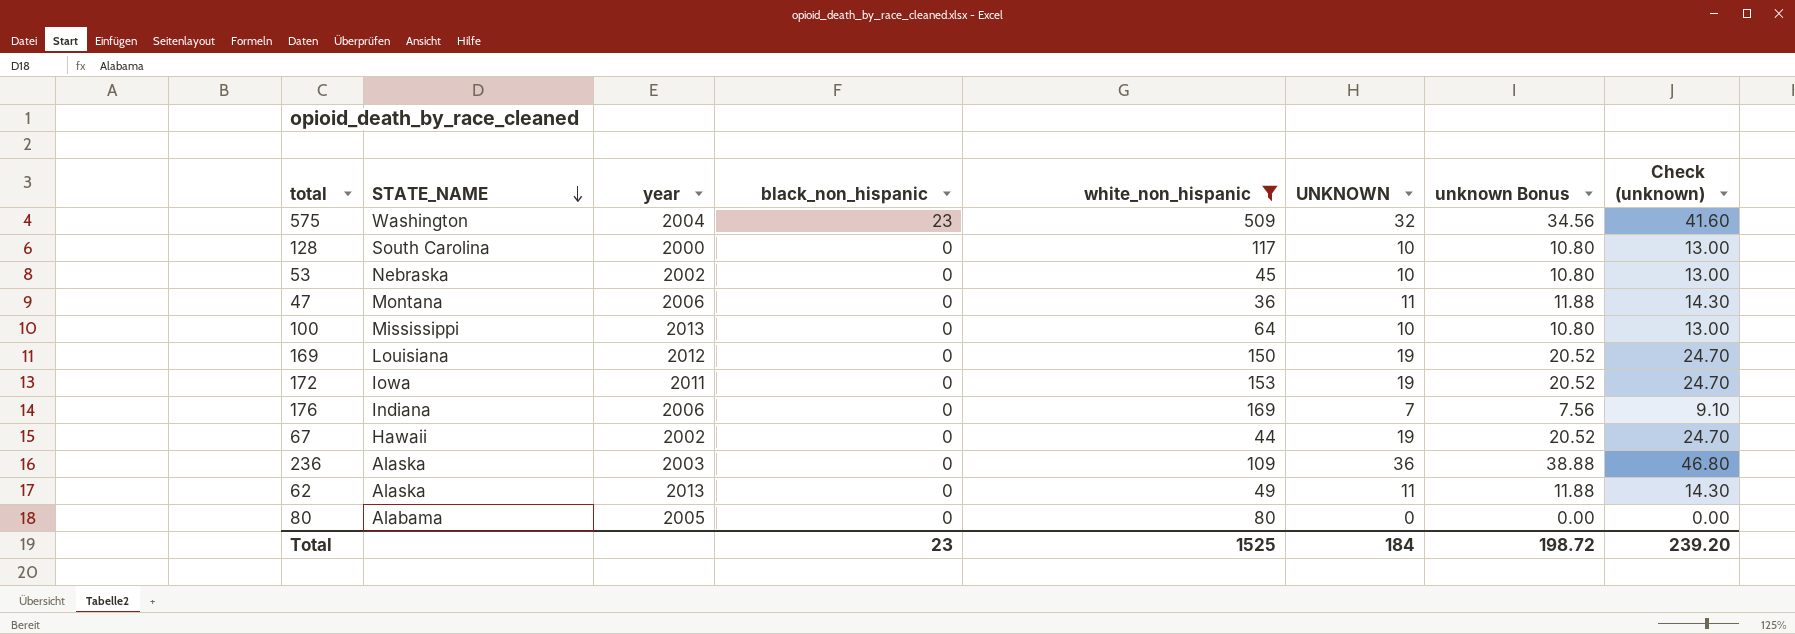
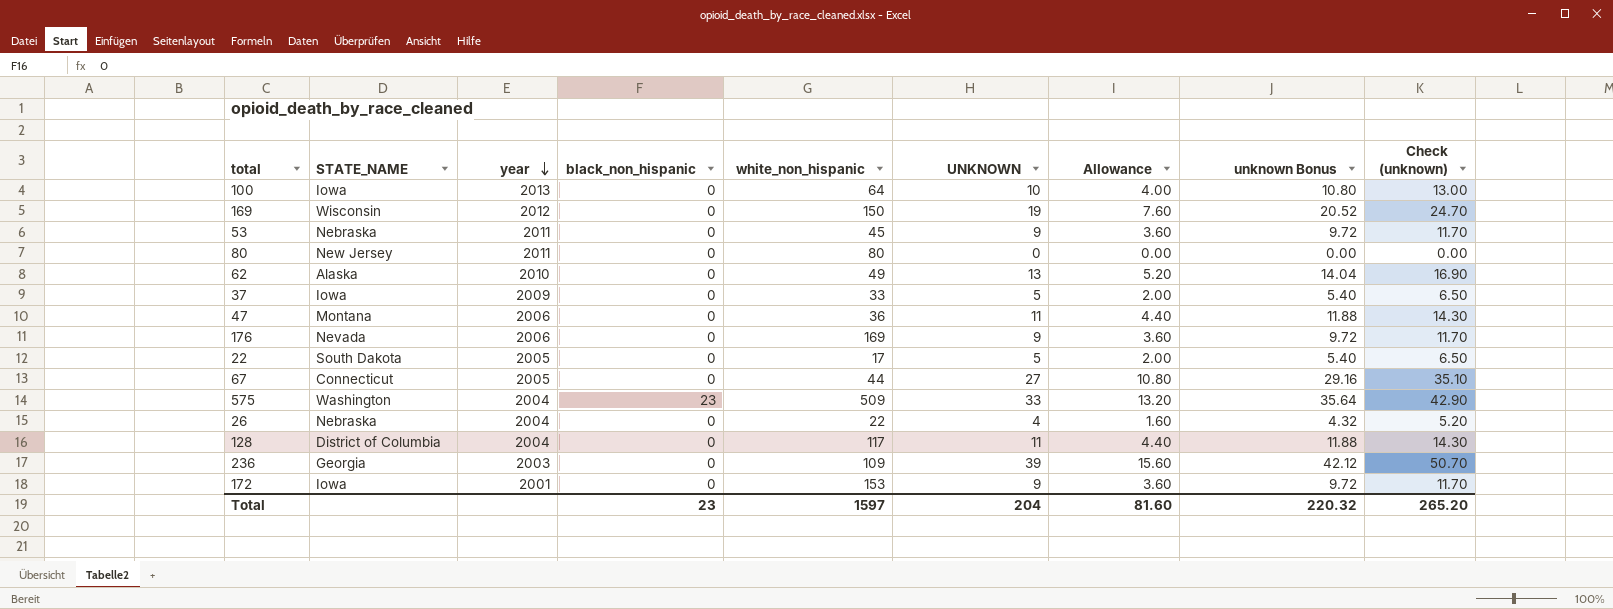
filter: white_non_hispanic >= 36 -> none
row order: STATE_NAME descending -> year descending
column Allowance | formula: none -> [UNKNOWN] * 0.4
100 | STATE_NAME: Mississippi -> Iowa
169 | STATE_NAME: Louisiana -> Wisconsin
53 | year: 2002 -> 2011
53 | UNKNOWN: 10 -> 9
53 | unknown Bonus: 10.80 -> 9.72
53 | Check (unknown): 13.00 -> 11.70
80 | STATE_NAME: Alabama -> New Jersey
80 | year: 2005 -> 2011
62 | year: 2013 -> 2010
62 | UNKNOWN: 11 -> 13
62 | unknown Bonus: 11.88 -> 14.04
62 | Check (unknown): 14.30 -> 16.90
176 | STATE_NAME: Indiana -> Nevada
176 | UNKNOWN: 7 -> 9
176 | unknown Bonus: 7.56 -> 9.72
176 | Check (unknown): 9.10 -> 11.70
67 | STATE_NAME: Hawaii -> Connecticut
67 | year: 2002 -> 2005
67 | UNKNOWN: 19 -> 27
67 | unknown Bonus: 20.52 -> 29.16
67 | Check (unknown): 24.70 -> 35.10
575 | UNKNOWN: 32 -> 33
575 | unknown Bonus: 34.56 -> 35.64
575 | Check (unknown): 41.60 -> 42.90
128 | STATE_NAME: South Carolina -> District of Columbia
128 | year: 2000 -> 2004
128 | UNKNOWN: 10 -> 11
128 | unknown Bonus: 10.80 -> 11.88
128 | Check (unknown): 13.00 -> 14.30
236 | STATE_NAME: Alaska -> Georgia
236 | UNKNOWN: 36 -> 39
236 | unknown Bonus: 38.88 -> 42.12
236 | Check (unknown): 46.80 -> 50.70
172 | year: 2011 -> 2001
172 | UNKNOWN: 19 -> 9
172 | unknown Bonus: 20.52 -> 9.72
172 | Check (unknown): 24.70 -> 11.70
Total | white_non_hispanic: 1525 -> 1597
Total | UNKNOWN: 184 -> 204
Total | unknown Bonus: 198.72 -> 220.32
Total | Check (unknown): 239.20 -> 265.20

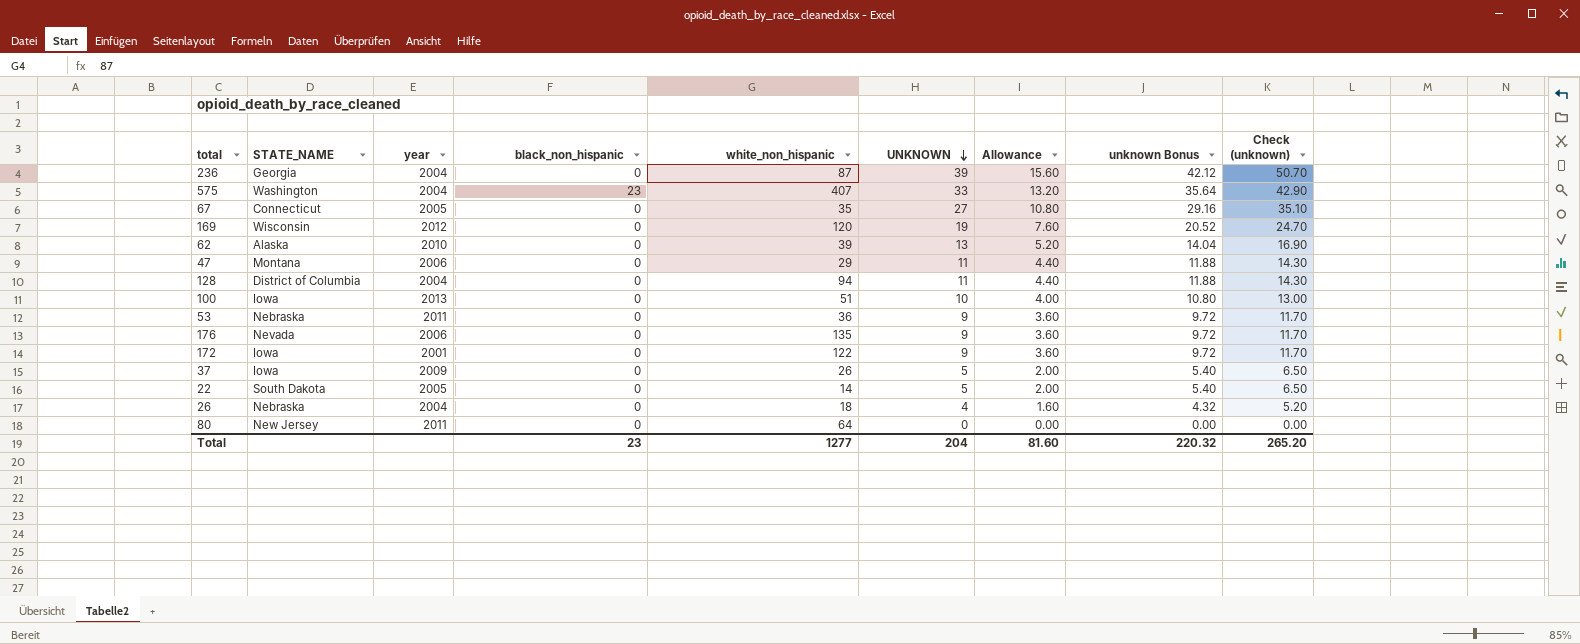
row order: year descending -> UNKNOWN descending
236 | year: 2003 -> 2004
236 | white_non_hispanic: 109 -> 87
575 | white_non_hispanic: 509 -> 407
67 | white_non_hispanic: 44 -> 35
169 | white_non_hispanic: 150 -> 120
62 | white_non_hispanic: 49 -> 39
47 | white_non_hispanic: 36 -> 29
128 | white_non_hispanic: 117 -> 94
100 | white_non_hispanic: 64 -> 51
53 | white_non_hispanic: 45 -> 36
176 | white_non_hispanic: 169 -> 135
172 | white_non_hispanic: 153 -> 122
37 | white_non_hispanic: 33 -> 26
22 | white_non_hispanic: 17 -> 14
26 | white_non_hispanic: 22 -> 18
80 | white_non_hispanic: 80 -> 64
Total | white_non_hispanic: 1597 -> 1277

